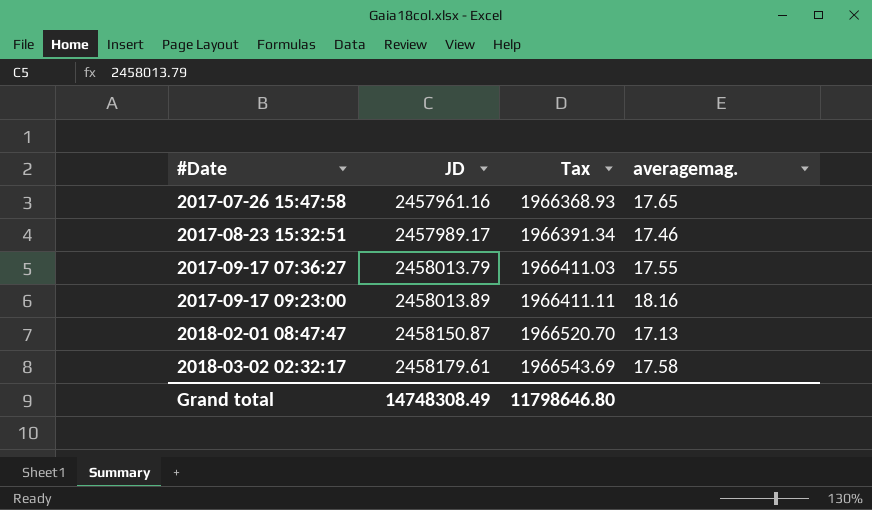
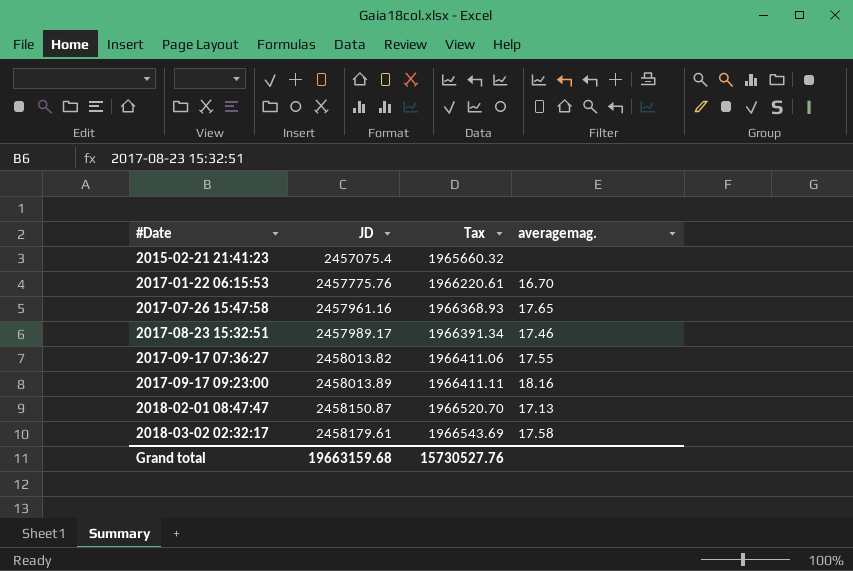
row 2015-02-21 21:41:23: none -> 2457075.4 | 1965660.32 | none
row 2017-01-22 06:15:53: none -> 2457775.76 | 1966220.61 | 16.70
2017-09-17 07:36:27 | JD: 2458013.79 -> 2458013.82
2017-09-17 07:36:27 | Tax: 1966411.03 -> 1966411.06
Grand total | JD: 14748308.49 -> 19663159.68
Grand total | Tax: 11798646.80 -> 15730527.76

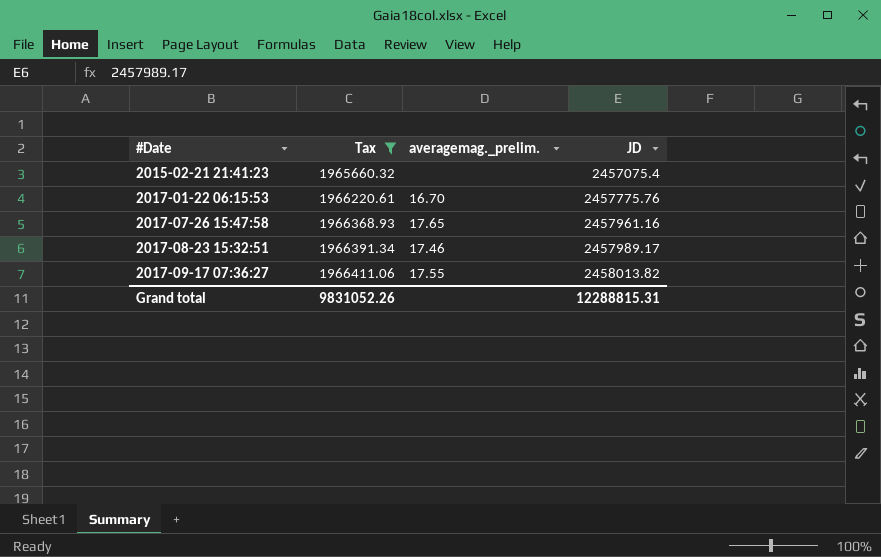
filter: none -> Tax <= 1966411.06
column name: averagemag. -> averagemag._prelim.
column JD | position: 2 -> 4
Grand total | Tax: 15730527.76 -> 9831052.26
Grand total | JD: 19663159.68 -> 12288815.31

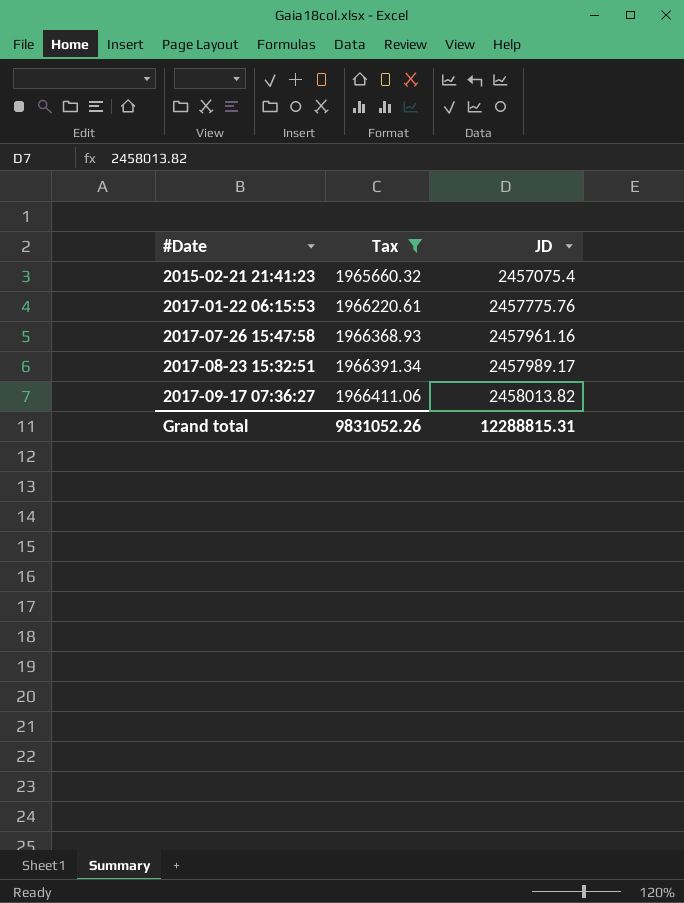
column averagemag._prelim. | position: 3 -> none

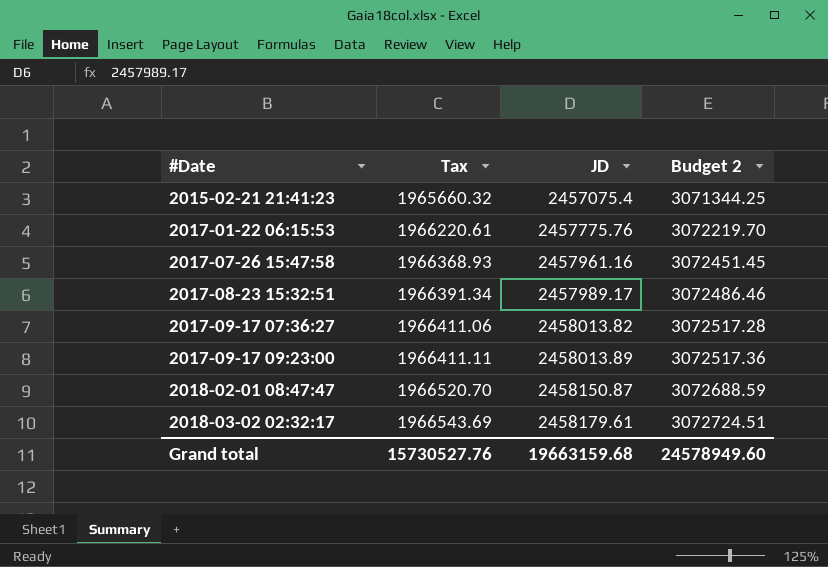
filter: Tax <= 1966411.06 -> none
column Budget 2 | formula: none -> [JD] * 1.25
Grand total | Tax: 9831052.26 -> 15730527.76
Grand total | JD: 12288815.31 -> 19663159.68

